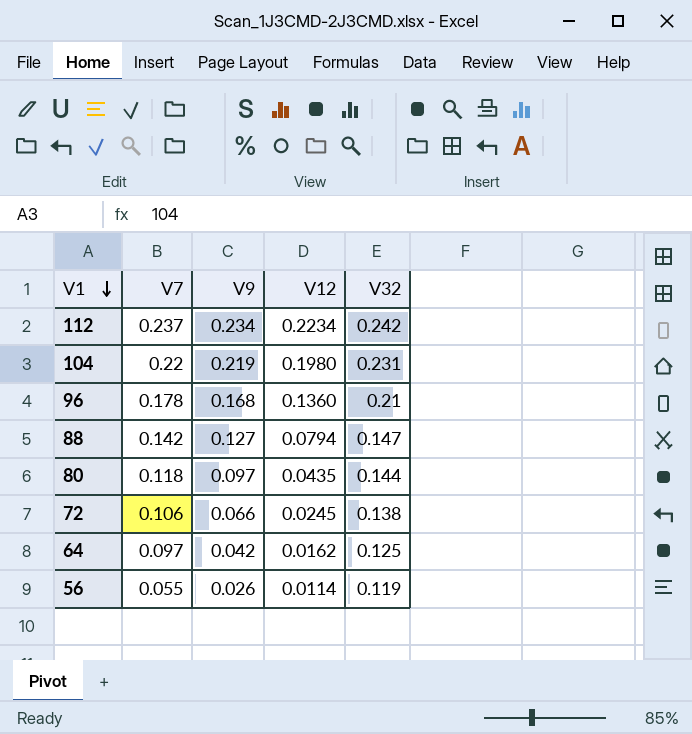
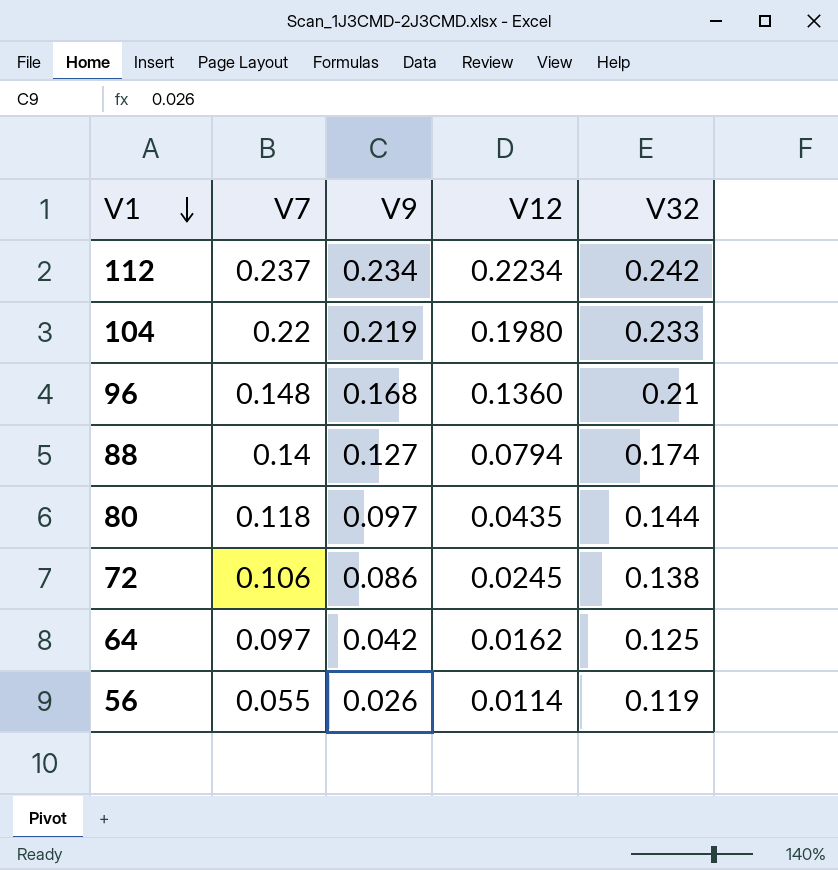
104 | V32: 0.231 -> 0.233
96 | V7: 0.178 -> 0.148
88 | V7: 0.142 -> 0.14
88 | V32: 0.147 -> 0.174
72 | V9: 0.066 -> 0.086

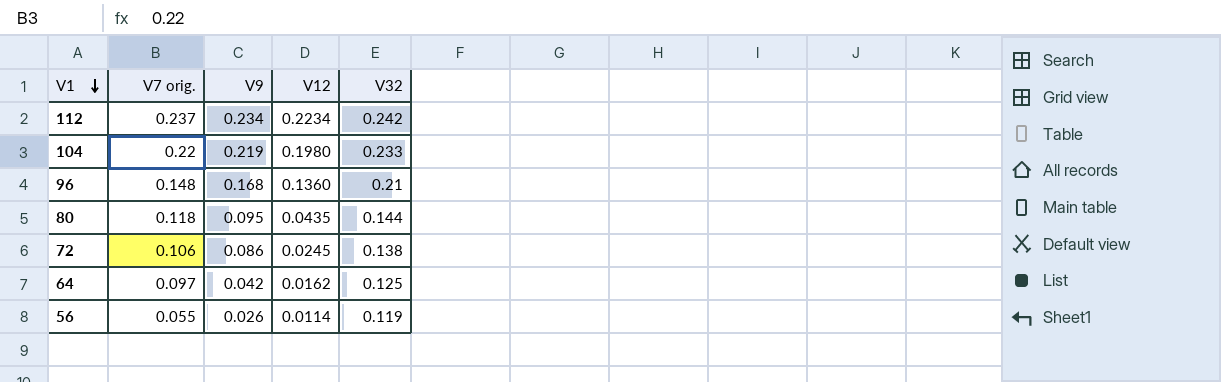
column name: V7 -> V7 orig.
row 88: 0.14 | 0.127 | 0.0794 | 0.174 -> none
80 | V9: 0.097 -> 0.095

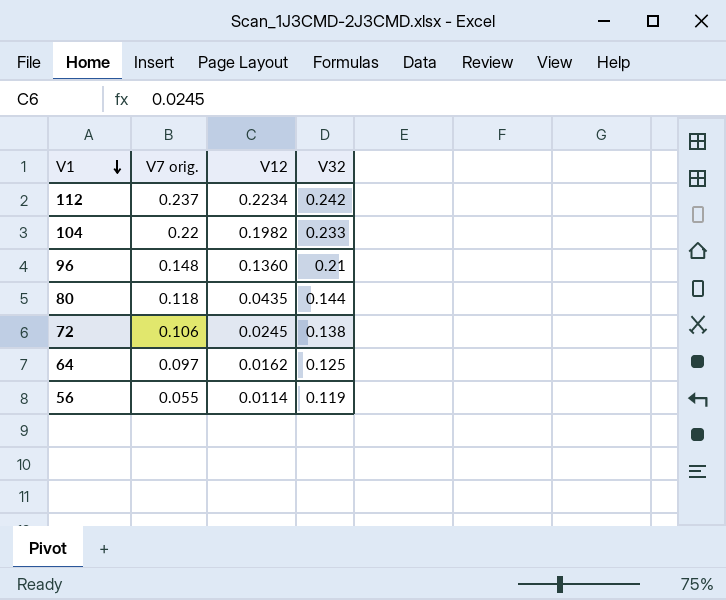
column V9 | position: 3 -> none
104 | V12: 0.1980 -> 0.1982

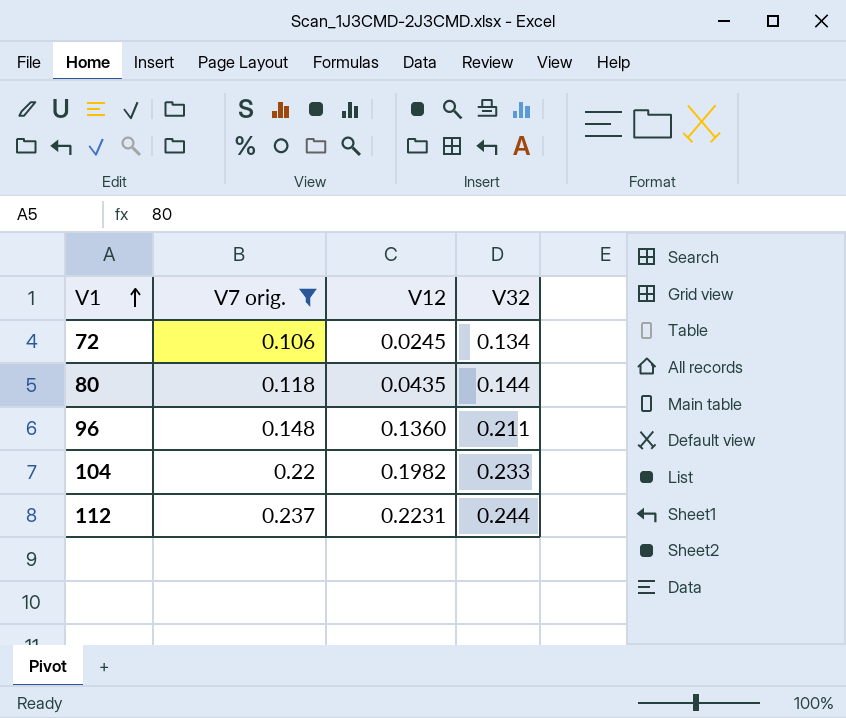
filter: none -> V7 orig. >= 0.106
row order: V1 descending -> V1 ascending
72 | V32: 0.138 -> 0.134
96 | V32: 0.21 -> 0.211
112 | V12: 0.2234 -> 0.2231
112 | V32: 0.242 -> 0.244

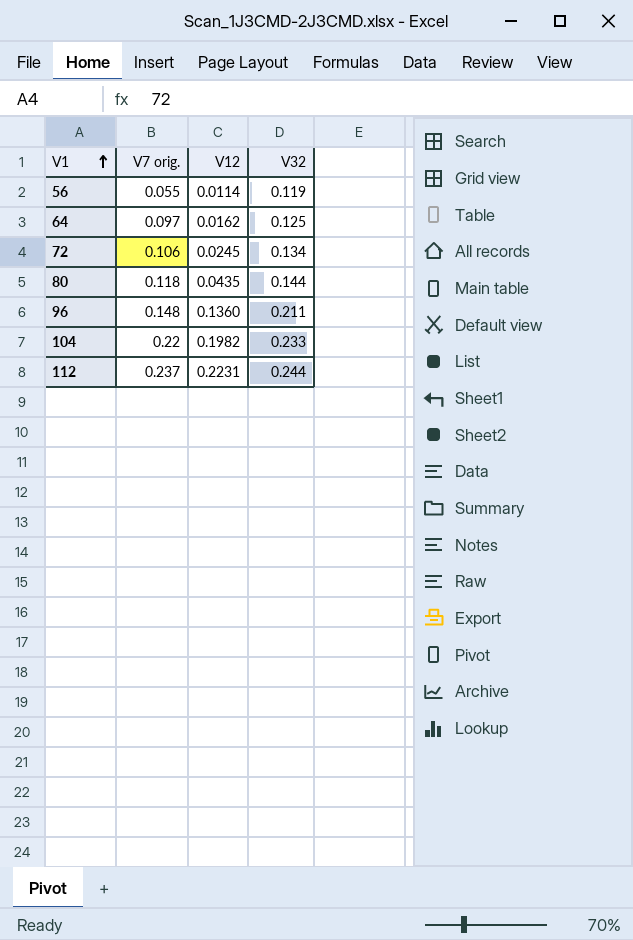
filter: V7 orig. >= 0.106 -> none

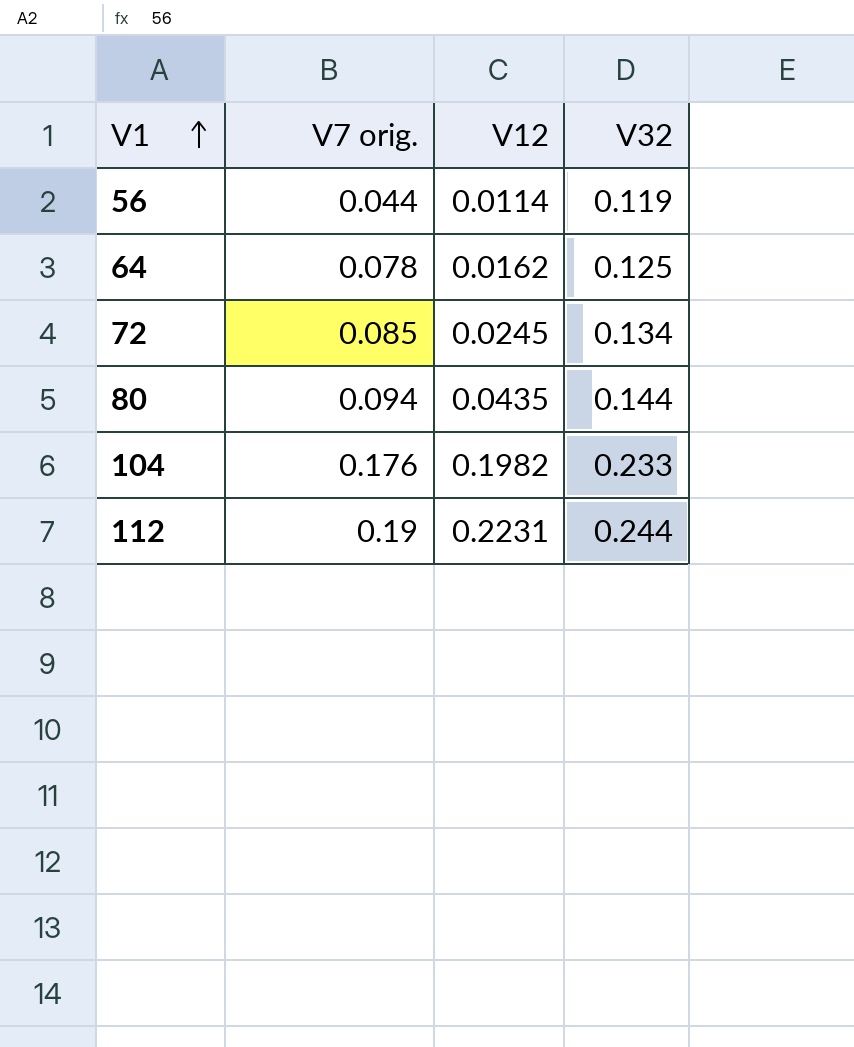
row 96: 0.148 | 0.1360 | 0.211 -> none
56 | V7 orig.: 0.055 -> 0.044
64 | V7 orig.: 0.097 -> 0.078
72 | V7 orig.: 0.106 -> 0.085
80 | V7 orig.: 0.118 -> 0.094
104 | V7 orig.: 0.22 -> 0.176
112 | V7 orig.: 0.237 -> 0.19

